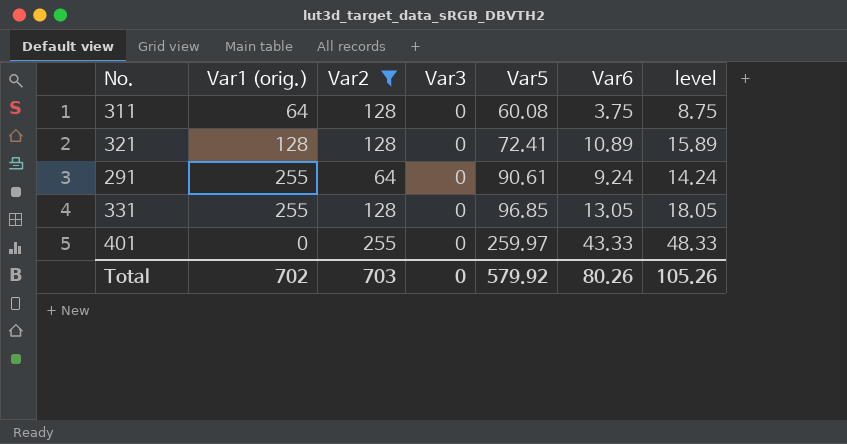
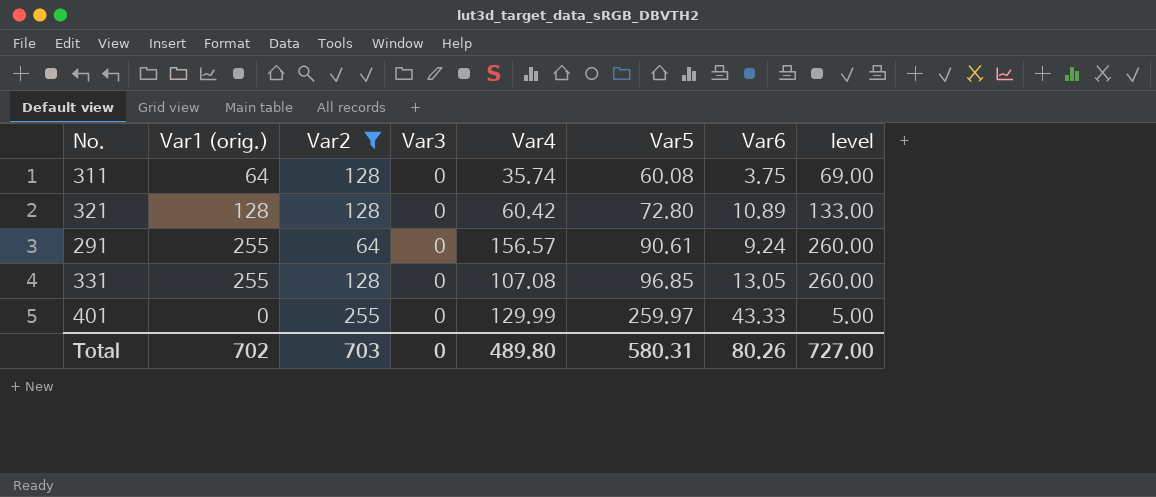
column Var4 | position: none -> 5
column level | formula: [Var6] + 5 -> [Var1 (orig.)] + 5
321 | Var5: 72.41 -> 72.80
Total | Var5: 579.92 -> 580.31
Total | level: 105.26 -> 727.00

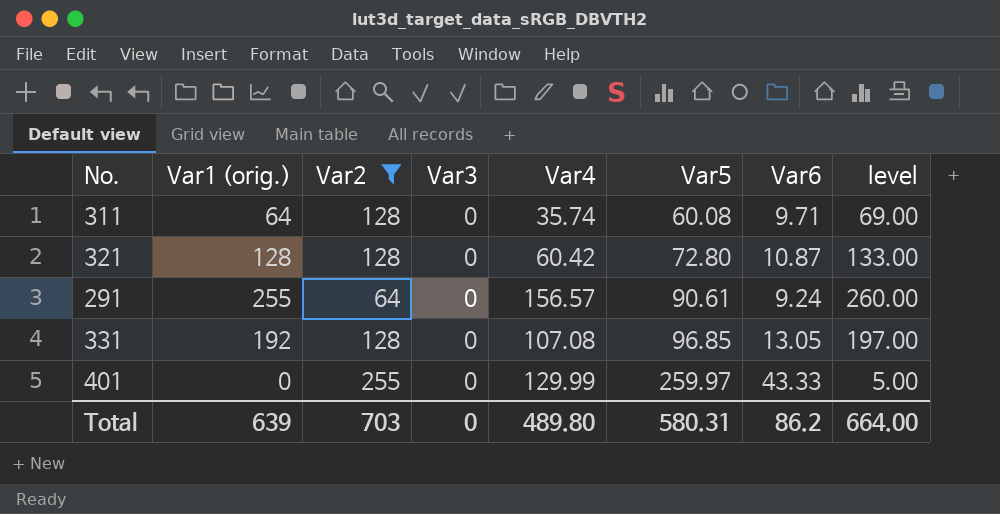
311 | Var6: 3.75 -> 9.71
321 | Var6: 10.89 -> 10.87
331 | Var1 (orig.): 255 -> 192
331 | level: 260.00 -> 197.00
Total | Var1 (orig.): 702 -> 639
Total | Var6: 80.26 -> 86.2
Total | level: 727.00 -> 664.00

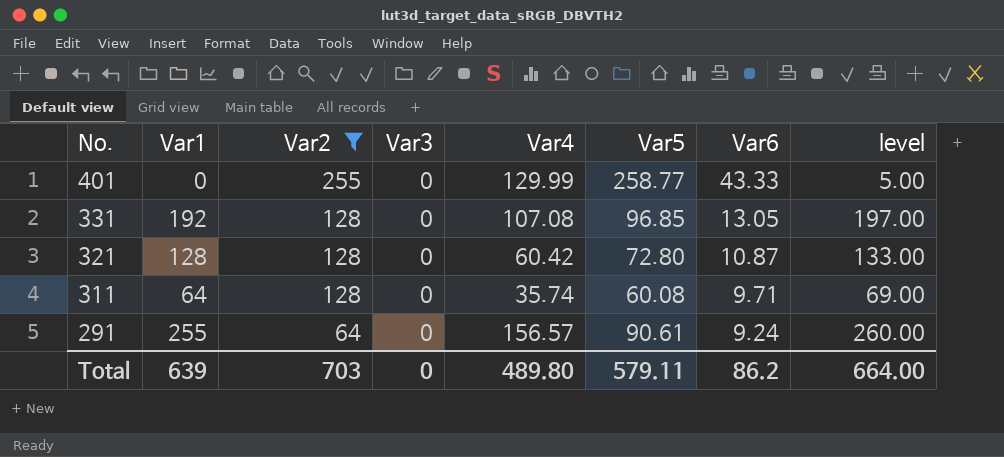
row order: Var5 ascending -> No. descending
column name: Var1 (orig.) -> Var1
401 | Var5: 259.97 -> 258.77
Total | Var5: 580.31 -> 579.11

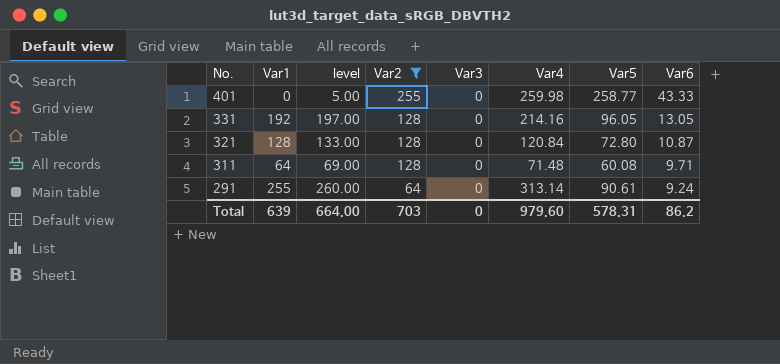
column level | position: 8 -> 3
401 | Var4: 129.99 -> 259.98
331 | Var4: 107.08 -> 214.16
331 | Var5: 96.85 -> 96.05
321 | Var4: 60.42 -> 120.84
311 | Var4: 35.74 -> 71.48
291 | Var4: 156.57 -> 313.14
Total | Var4: 489.80 -> 979.60
Total | Var5: 579.11 -> 578.31

